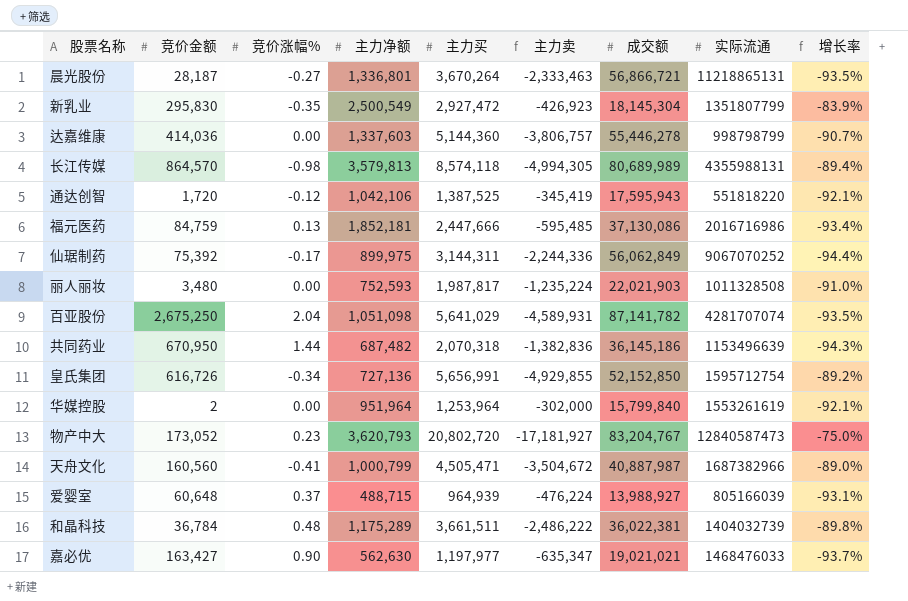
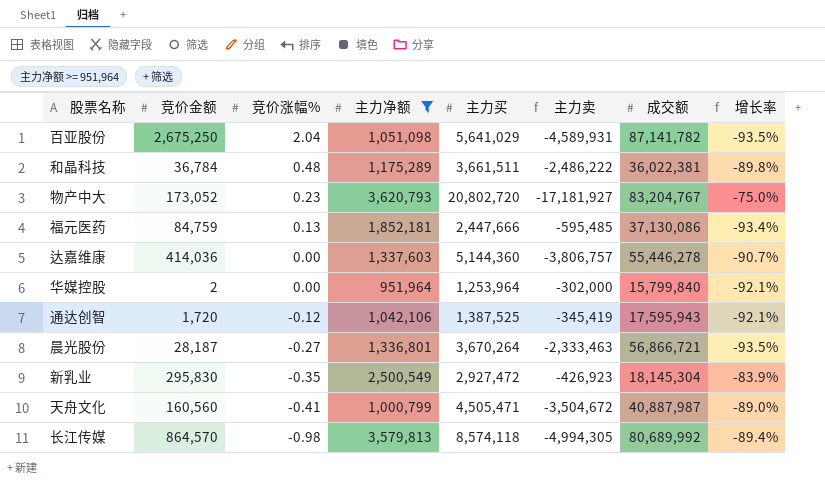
filter: none -> 主力净额 >= 951,964
row order: none -> 竞价涨幅% descending
column 实际流通 | position: 8 -> none
长江传媒 | 成交额: 80,689,989 -> 80,689,992

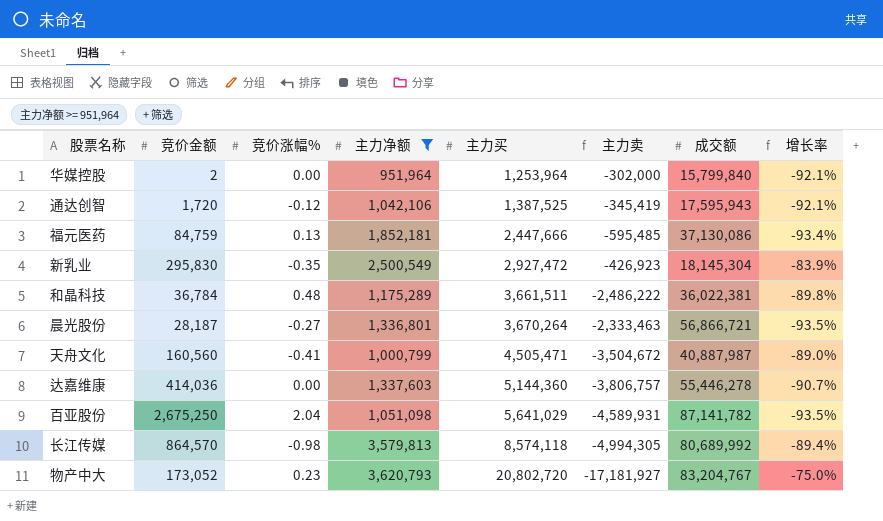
row order: 竞价涨幅% descending -> 主力买 ascending

